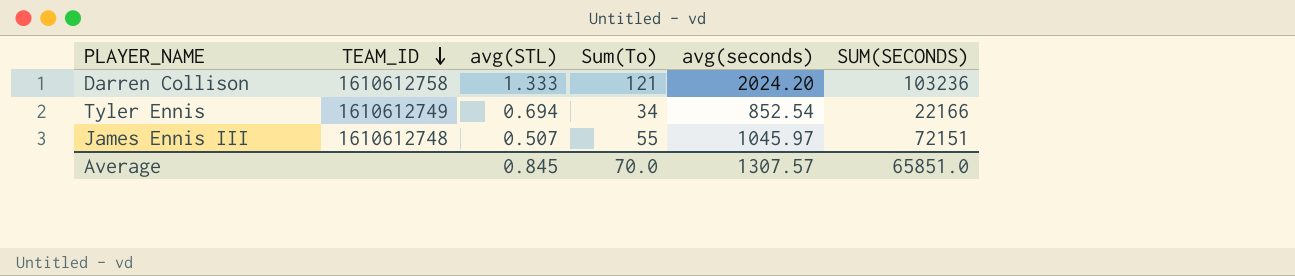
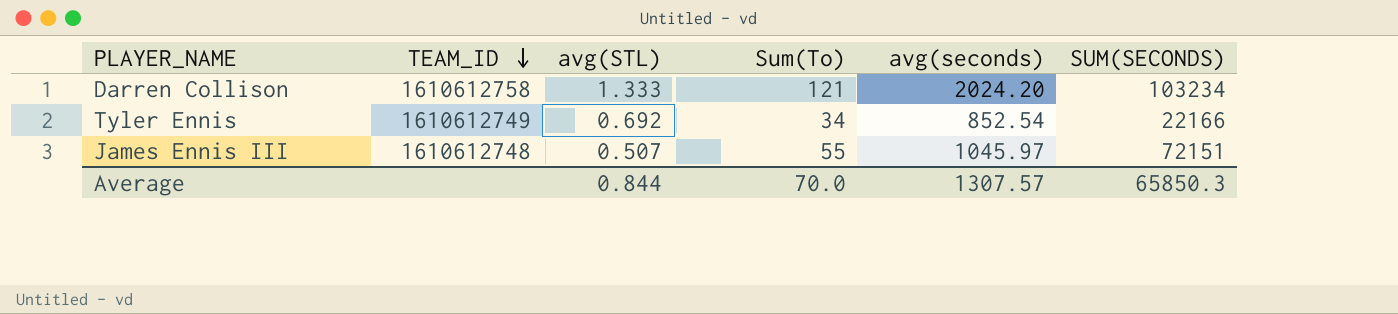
Darren Collison | SUM(SECONDS): 103236 -> 103234
Tyler Ennis | avg(STL): 0.694 -> 0.692
Average | avg(STL): 0.845 -> 0.844
Average | SUM(SECONDS): 65851.0 -> 65850.3

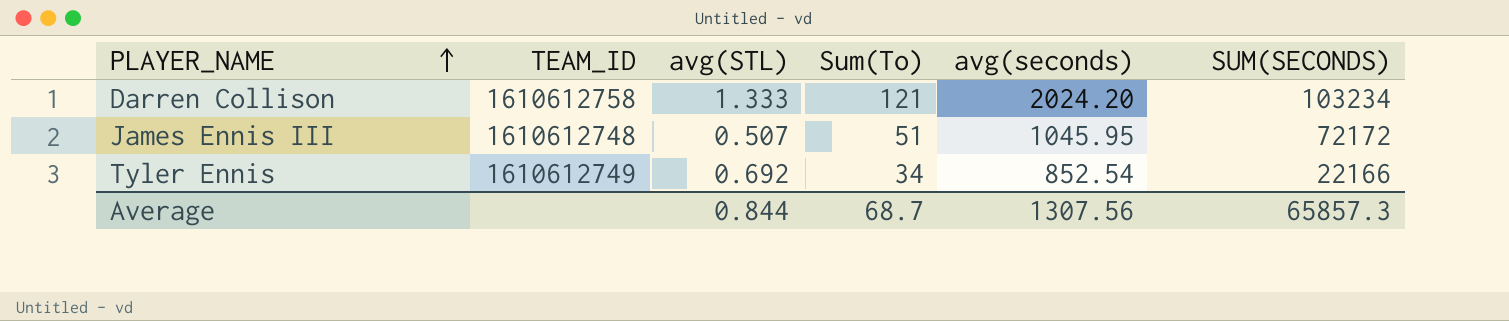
row order: TEAM_ID descending -> PLAYER_NAME ascending
James Ennis III | Sum(To): 55 -> 51
James Ennis III | avg(seconds): 1045.97 -> 1045.95
James Ennis III | SUM(SECONDS): 72151 -> 72172
Average | Sum(To): 70.0 -> 68.7
Average | avg(seconds): 1307.57 -> 1307.56
Average | SUM(SECONDS): 65850.3 -> 65857.3

